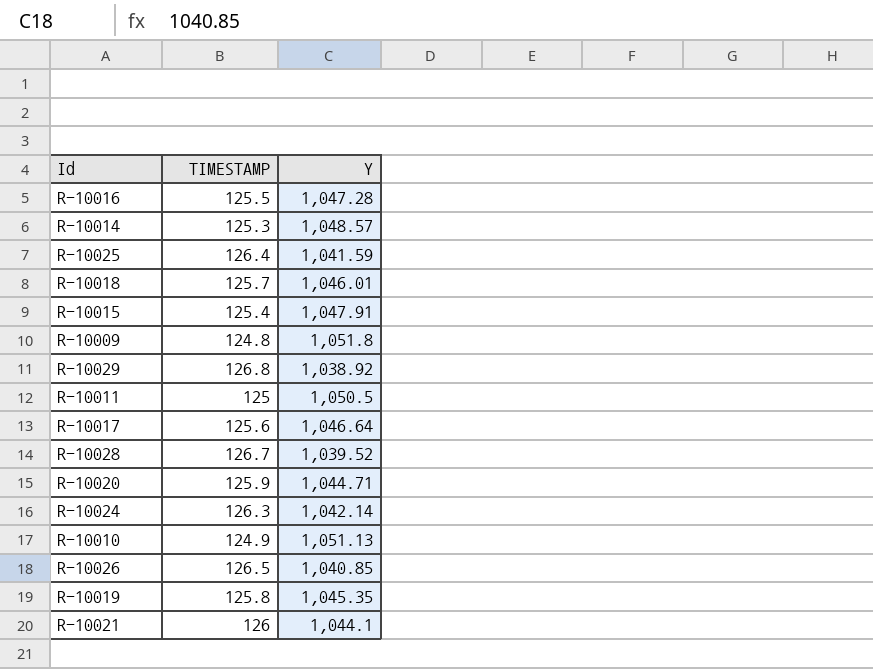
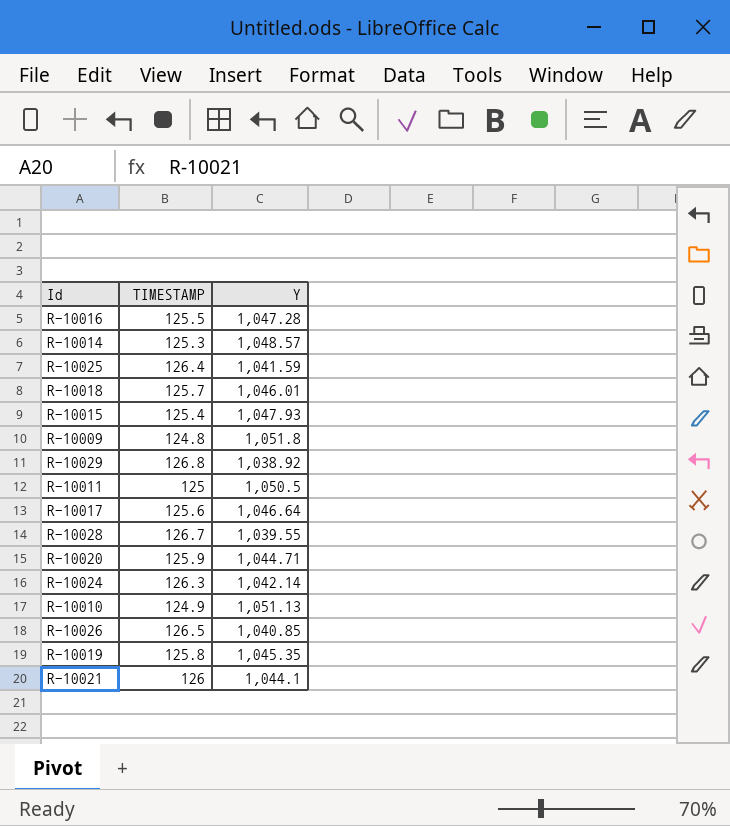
R-10015 | Y: 1,047.91 -> 1,047.93
R-10028 | Y: 1,039.52 -> 1,039.55

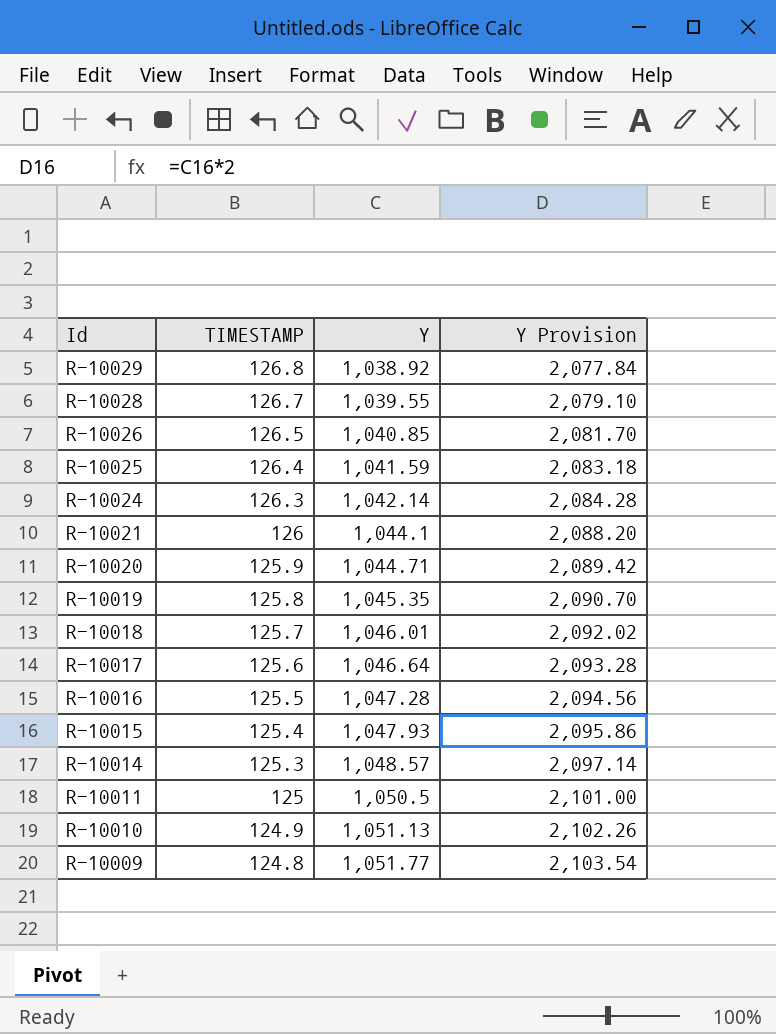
row order: none -> Id descending
column Y Provision | formula: none -> [Y] * 2
R-10009 | Y: 1,051.8 -> 1,051.77

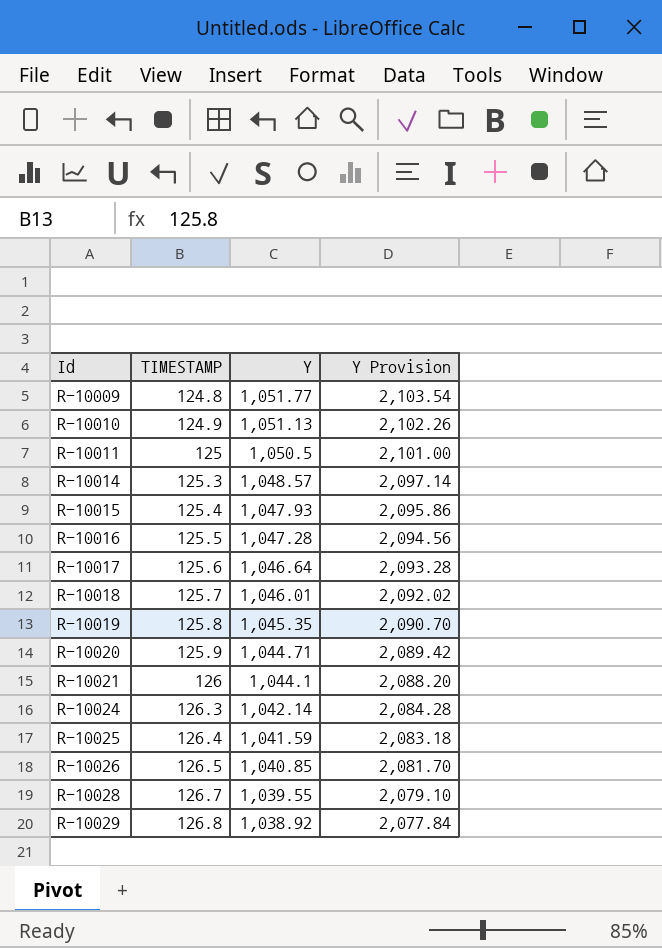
row order: Id descending -> Id ascending

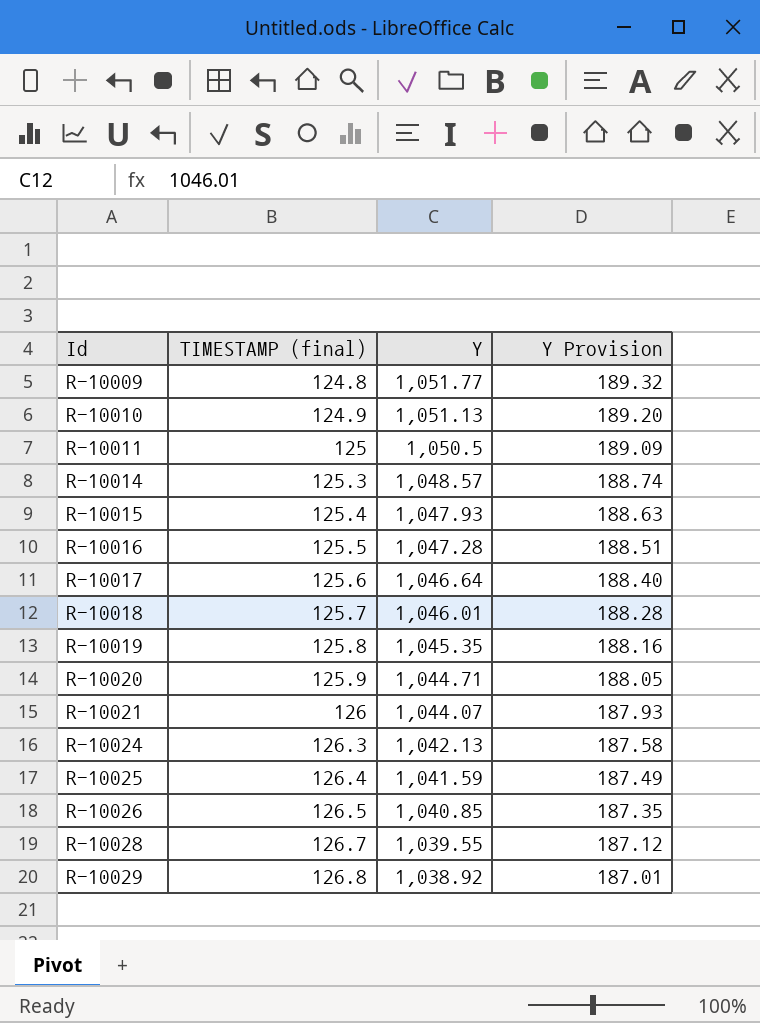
column name: TIMESTAMP -> TIMESTAMP (final)
column Y Provision | formula: [Y] * 2 -> [Y] * 0.18
R-10021 | Y: 1,044.1 -> 1,044.07
R-10024 | Y: 1,042.14 -> 1,042.13

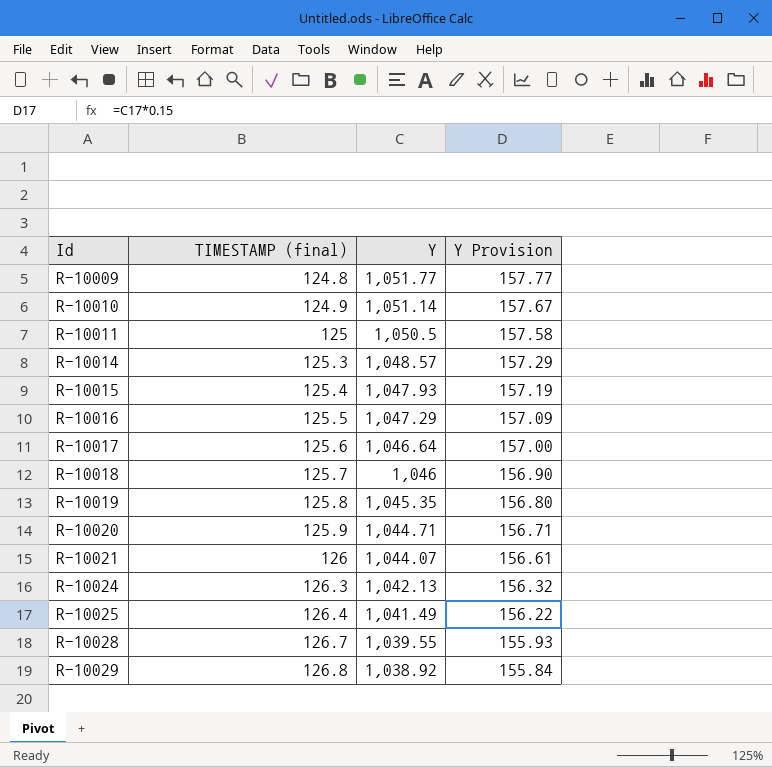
column Y Provision | formula: [Y] * 0.18 -> [Y] * 0.15
row R-10026: 126.5 | 1,040.85 | 187.35 -> none
R-10010 | Y: 1,051.13 -> 1,051.14
R-10016 | Y: 1,047.28 -> 1,047.29
R-10018 | Y: 1,046.01 -> 1,046
R-10025 | Y: 1,041.59 -> 1,041.49

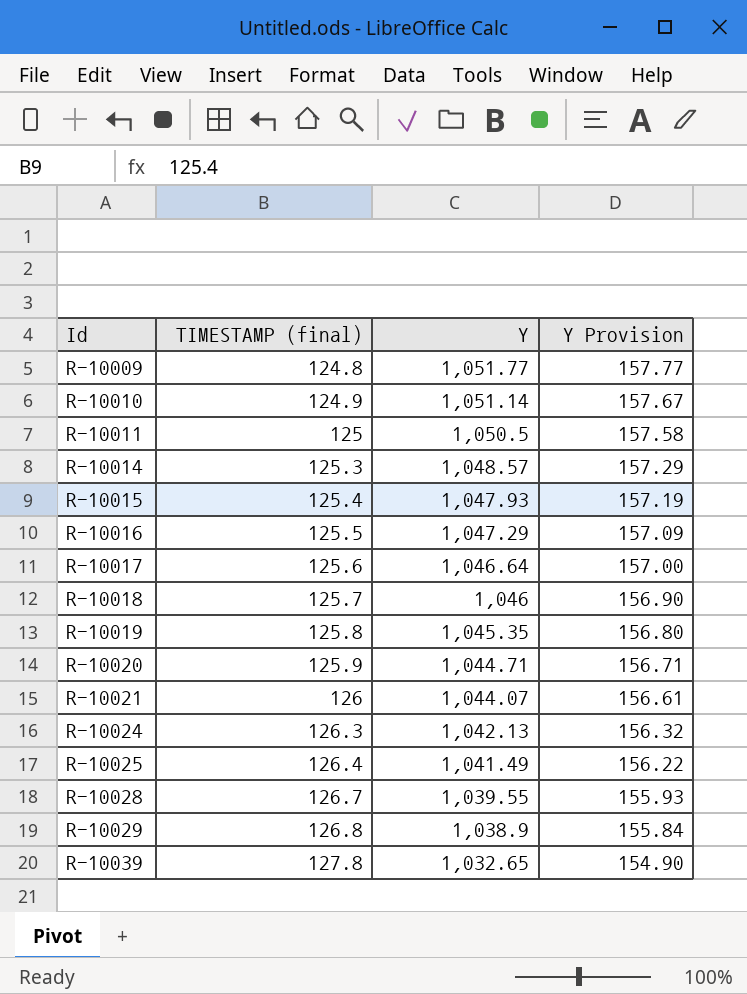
R-10029 | Y: 1,038.92 -> 1,038.9
row R-10039: none -> 127.8 | 1,032.65 | 154.90

